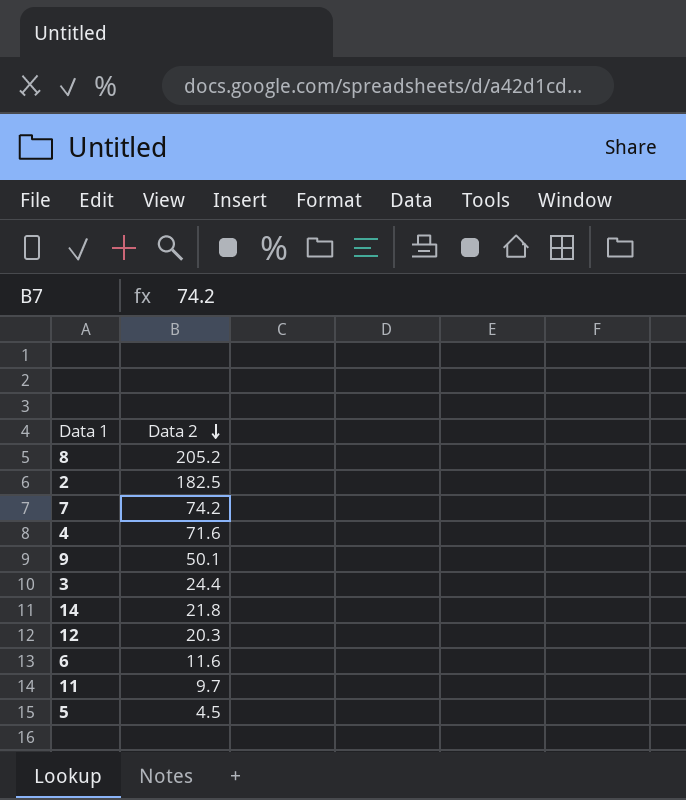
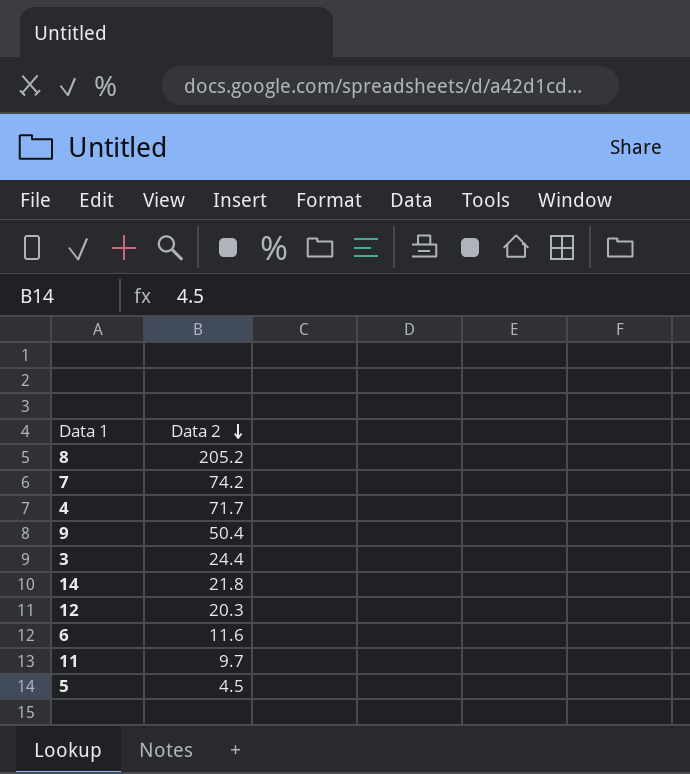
row 2: 182.5 -> none
4 | Data 2: 71.6 -> 71.7
9 | Data 2: 50.1 -> 50.4

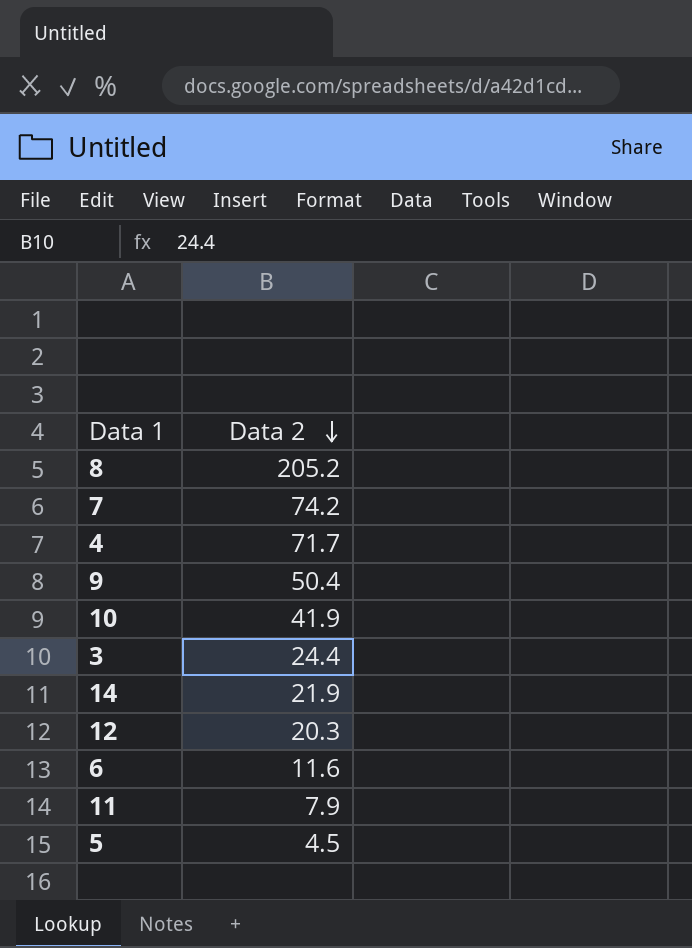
row 10: none -> 41.9
14 | Data 2: 21.8 -> 21.9
11 | Data 2: 9.7 -> 7.9

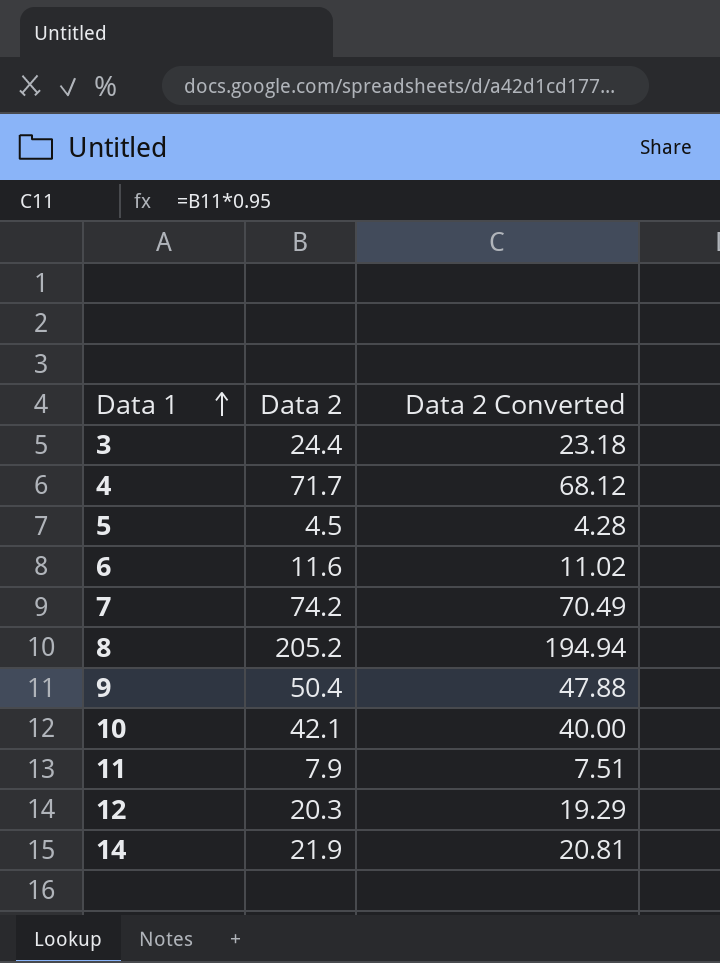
row order: Data 2 descending -> Data 1 ascending
column Data 2 Converted | formula: none -> [Data 2] * 0.95
10 | Data 2: 41.9 -> 42.1

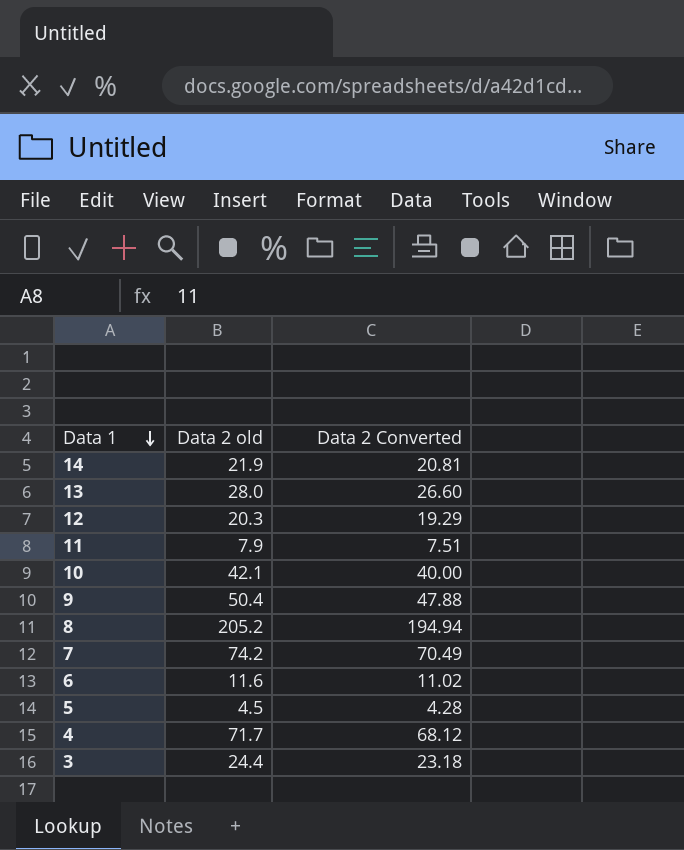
row order: Data 1 ascending -> Data 1 descending
column name: Data 2 -> Data 2 old
row 13: none -> 28.0 | 26.60

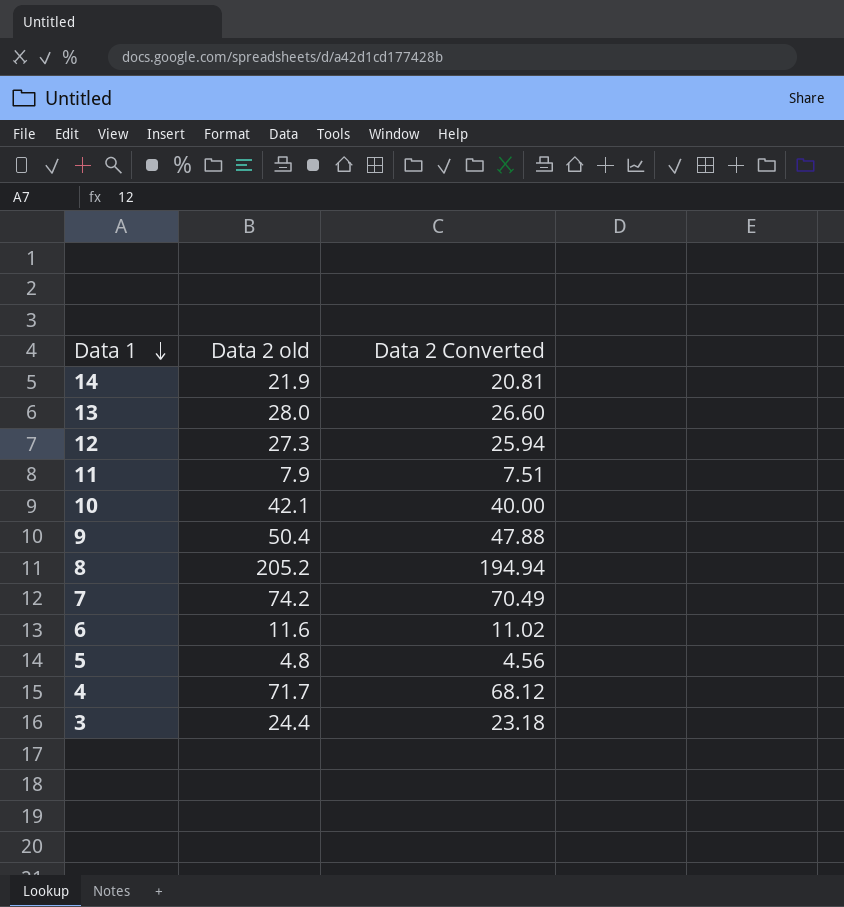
12 | Data 2 old: 20.3 -> 27.3
12 | Data 2 Converted: 19.29 -> 25.94
5 | Data 2 old: 4.5 -> 4.8
5 | Data 2 Converted: 4.28 -> 4.56

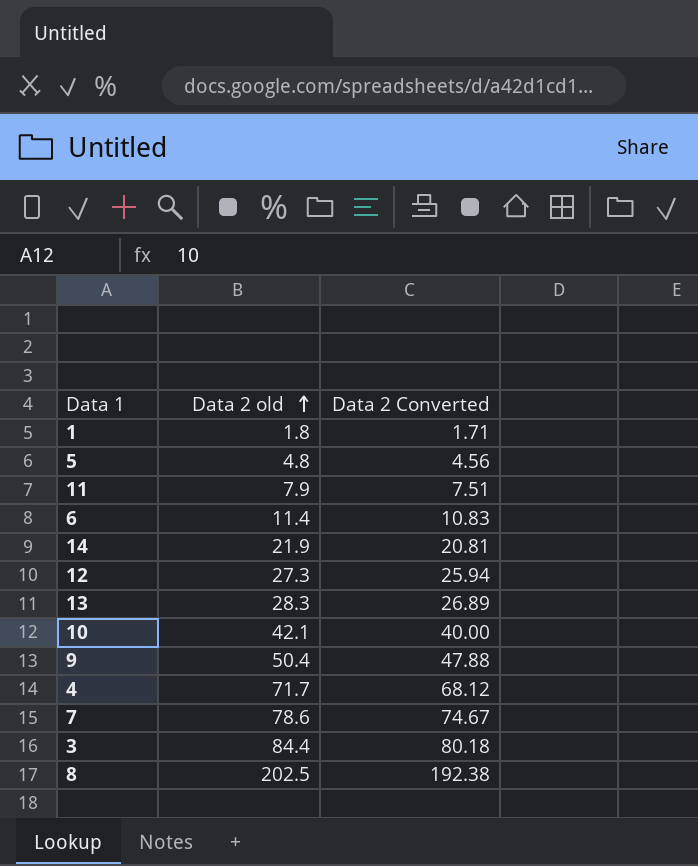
row order: Data 1 descending -> Data 2 old ascending
row 1: none -> 1.8 | 1.71
6 | Data 2 old: 11.6 -> 11.4
6 | Data 2 Converted: 11.02 -> 10.83
13 | Data 2 old: 28.0 -> 28.3
13 | Data 2 Converted: 26.60 -> 26.89
7 | Data 2 old: 74.2 -> 78.6
7 | Data 2 Converted: 70.49 -> 74.67
3 | Data 2 old: 24.4 -> 84.4
3 | Data 2 Converted: 23.18 -> 80.18
8 | Data 2 old: 205.2 -> 202.5
8 | Data 2 Converted: 194.94 -> 192.38

